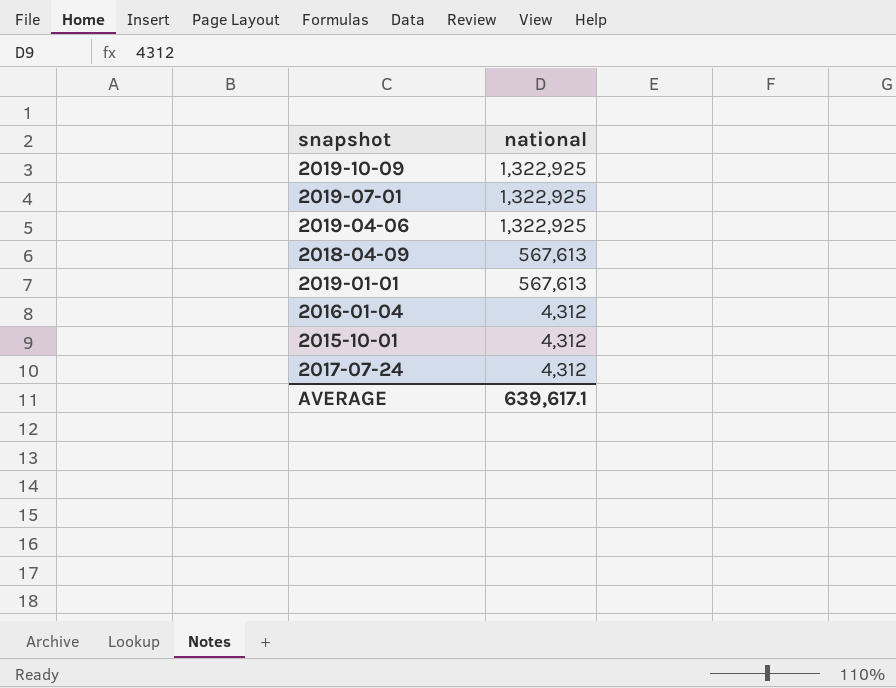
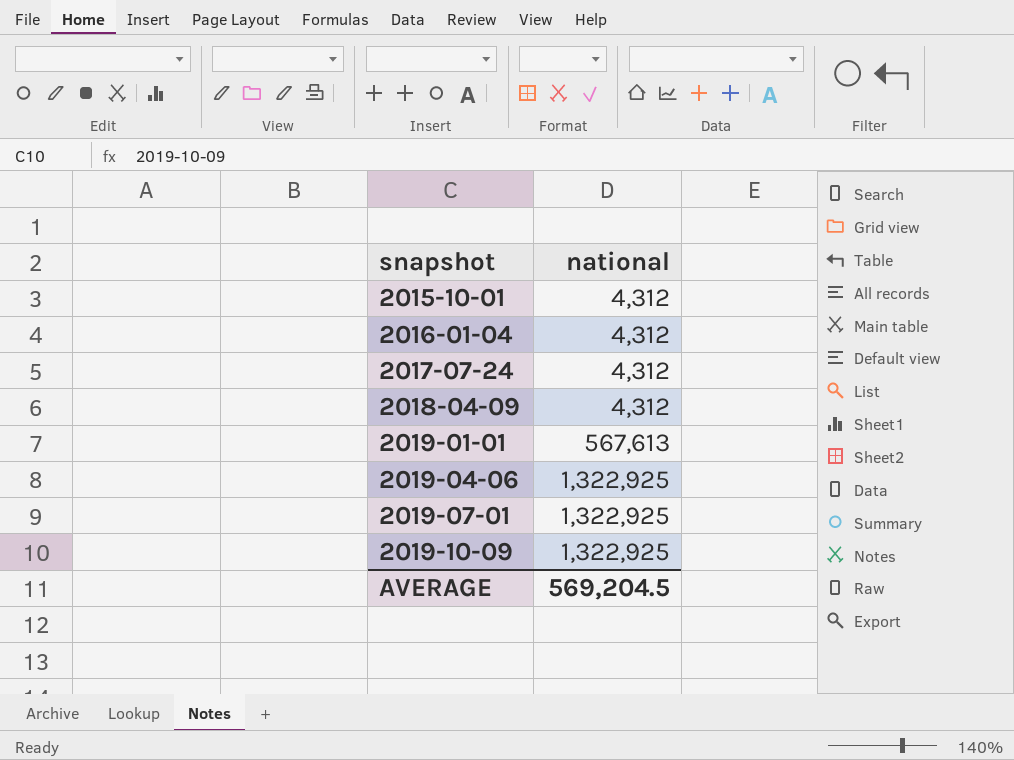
row order: national descending -> snapshot ascending
2018-04-09 | national: 567,613 -> 4,312
AVERAGE | national: 639,617.1 -> 569,204.5

